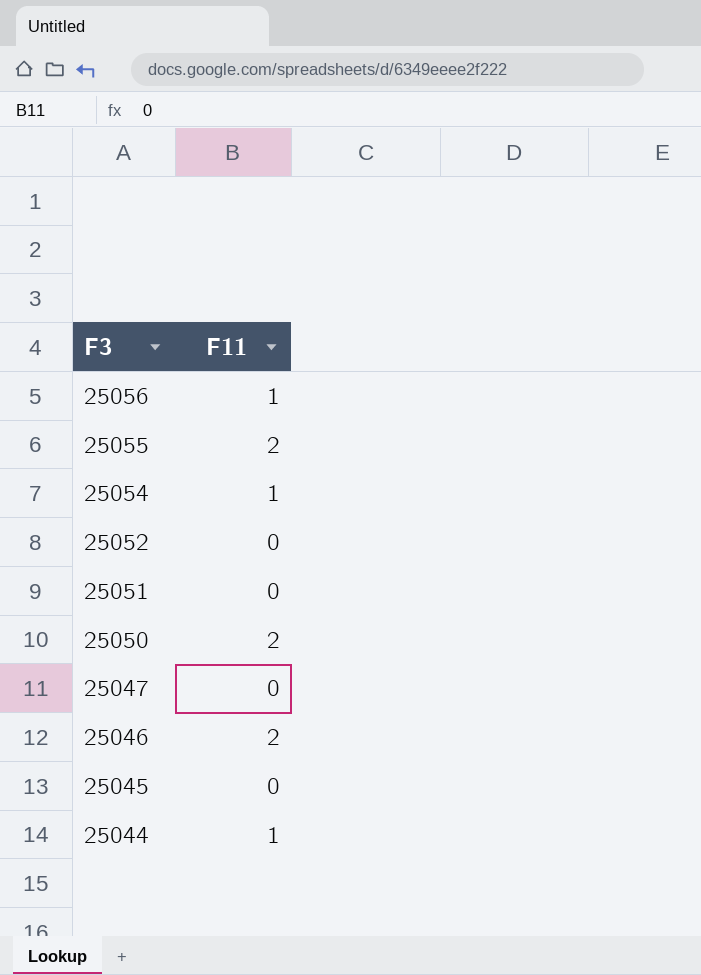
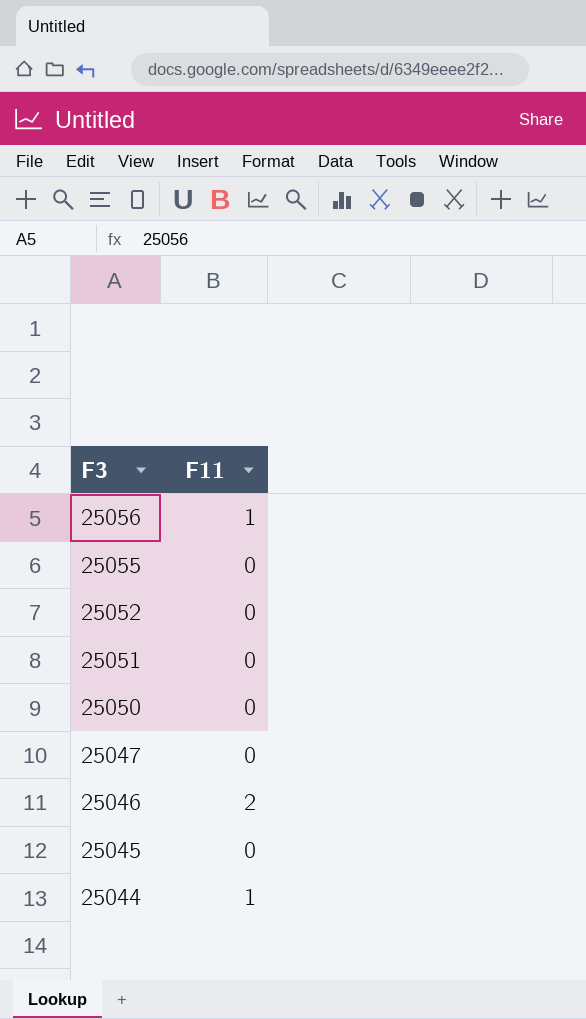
row 25054: 1 -> none
25055 | F11: 2 -> 0
25050 | F11: 2 -> 0

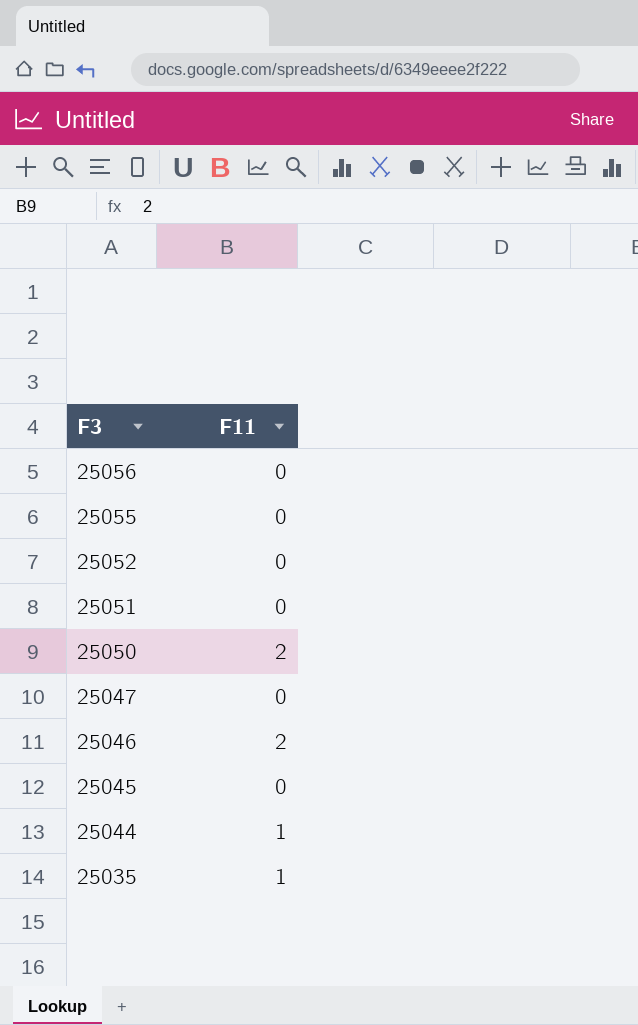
25056 | F11: 1 -> 0
25050 | F11: 0 -> 2
row 25035: none -> 1

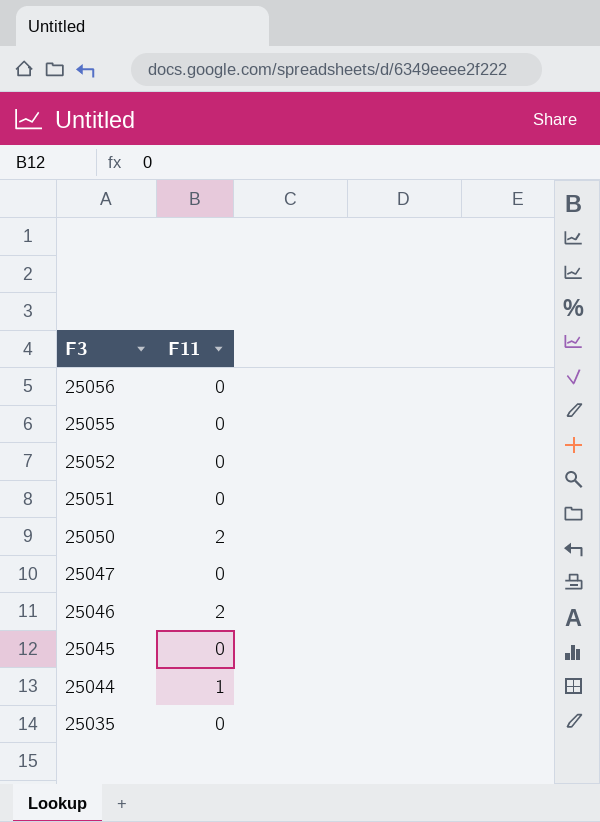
25035 | F11: 1 -> 0

